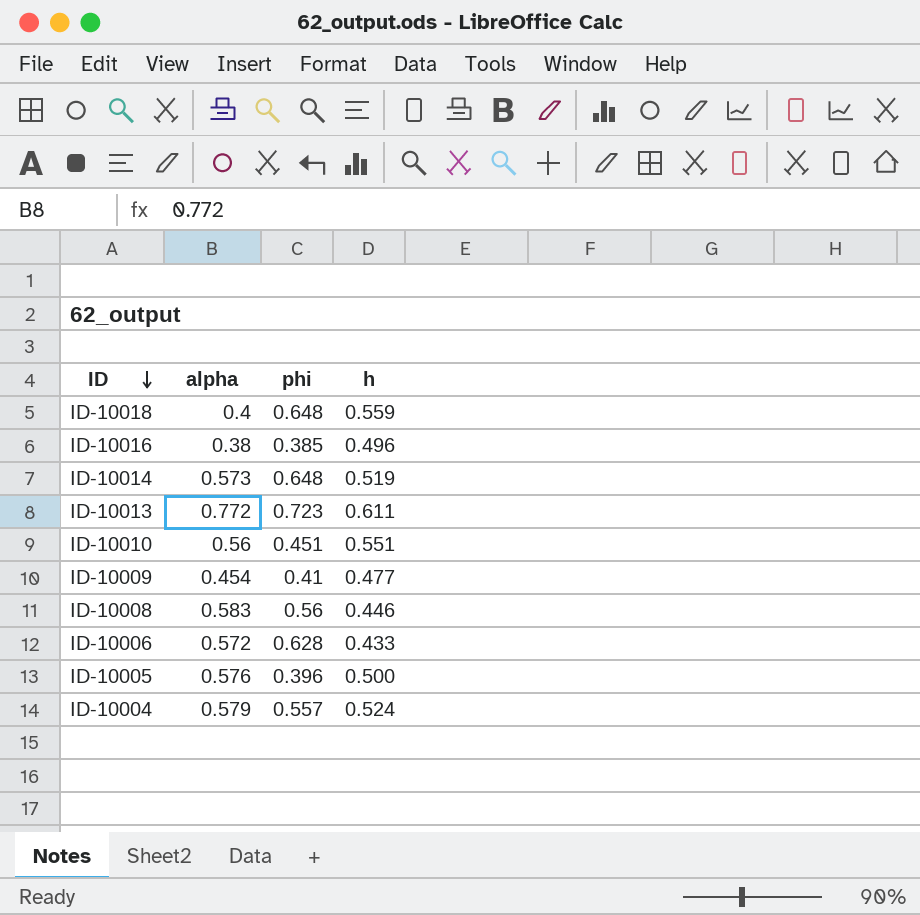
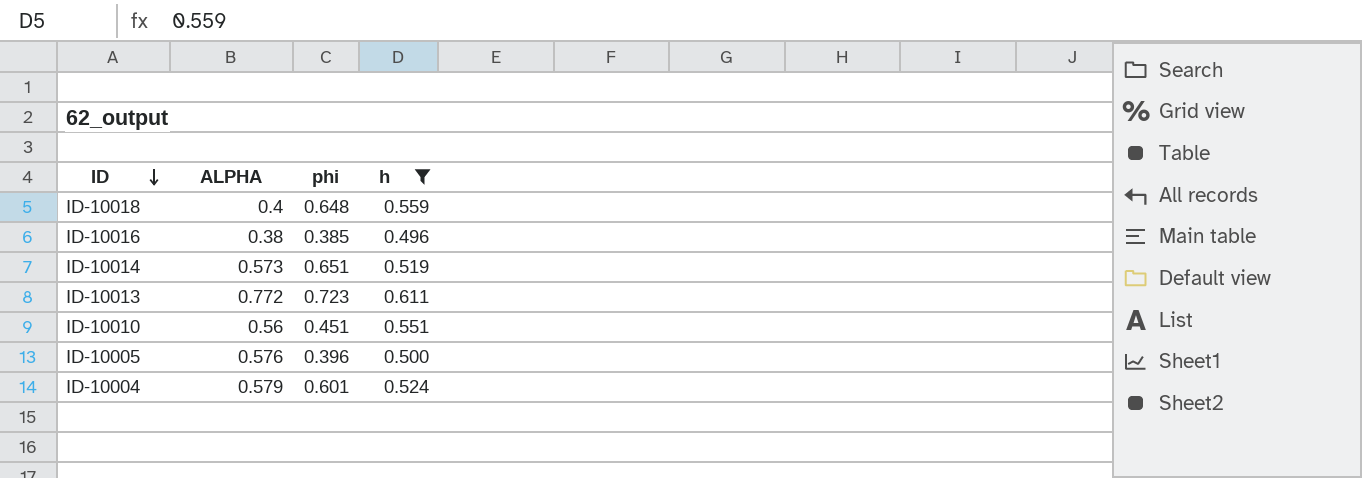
filter: none -> h >= 0.496
column name: alpha -> ALPHA
ID-10014 | phi: 0.648 -> 0.651
ID-10004 | phi: 0.557 -> 0.601

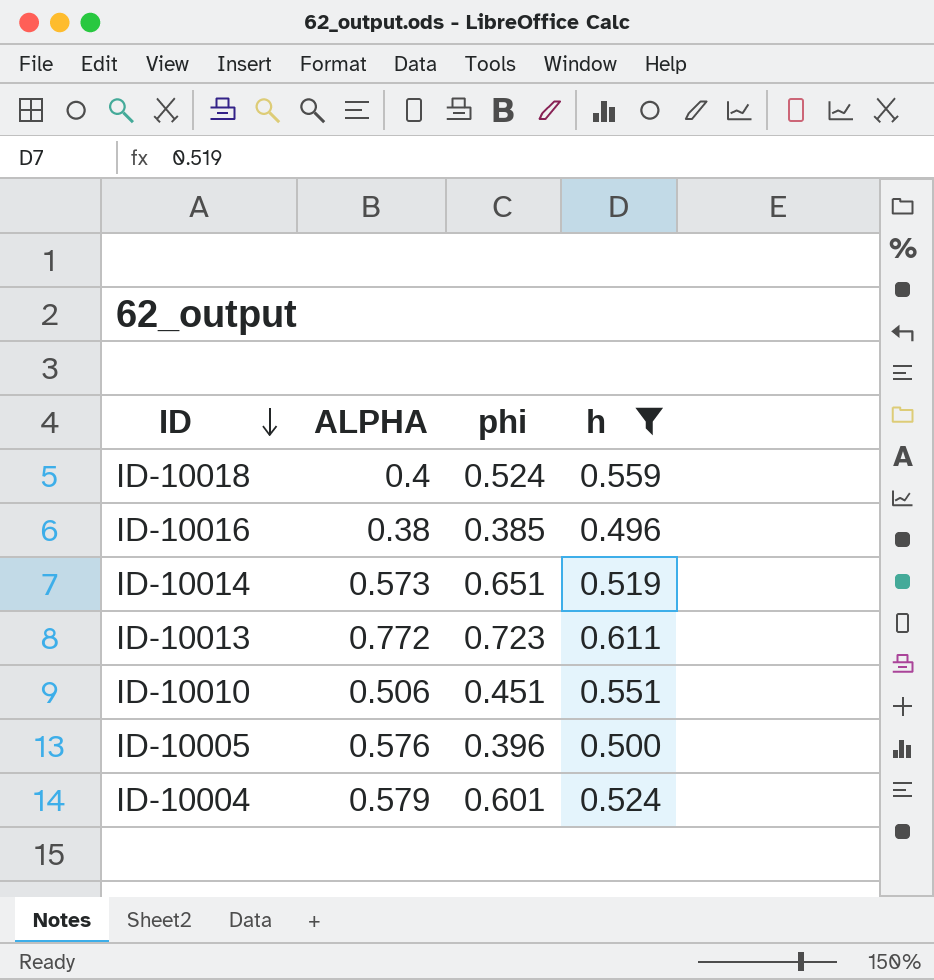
ID-10018 | phi: 0.648 -> 0.524
ID-10010 | ALPHA: 0.56 -> 0.506

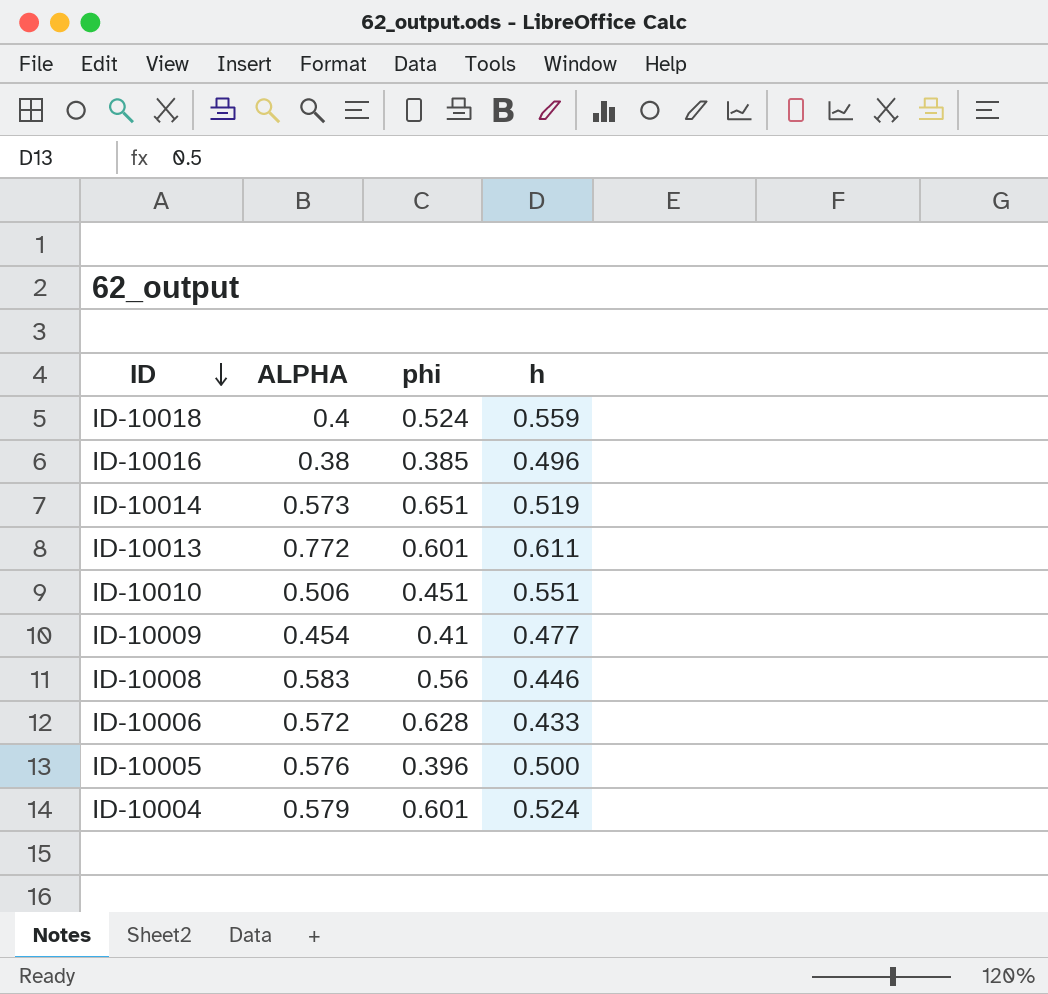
filter: h >= 0.496 -> none
ID-10013 | phi: 0.723 -> 0.601

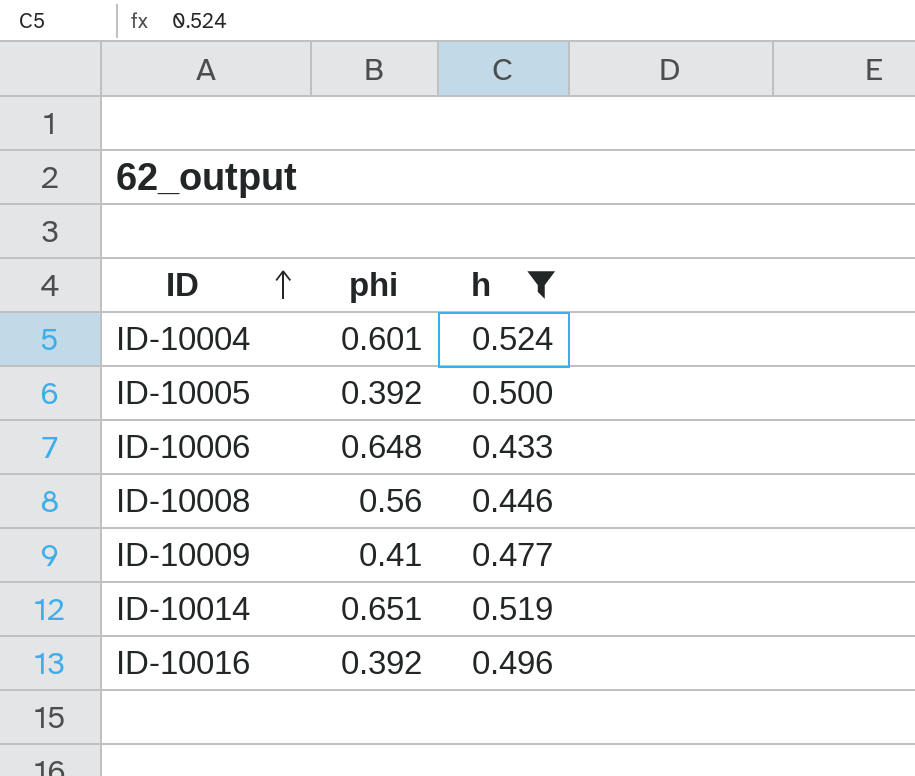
filter: none -> h <= 0.524
row order: ID descending -> ID ascending
column ALPHA | position: 2 -> none
ID-10005 | phi: 0.396 -> 0.392
ID-10006 | phi: 0.628 -> 0.648
ID-10016 | phi: 0.385 -> 0.392

